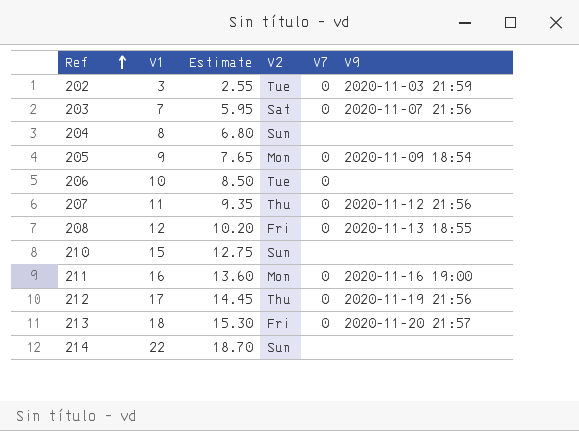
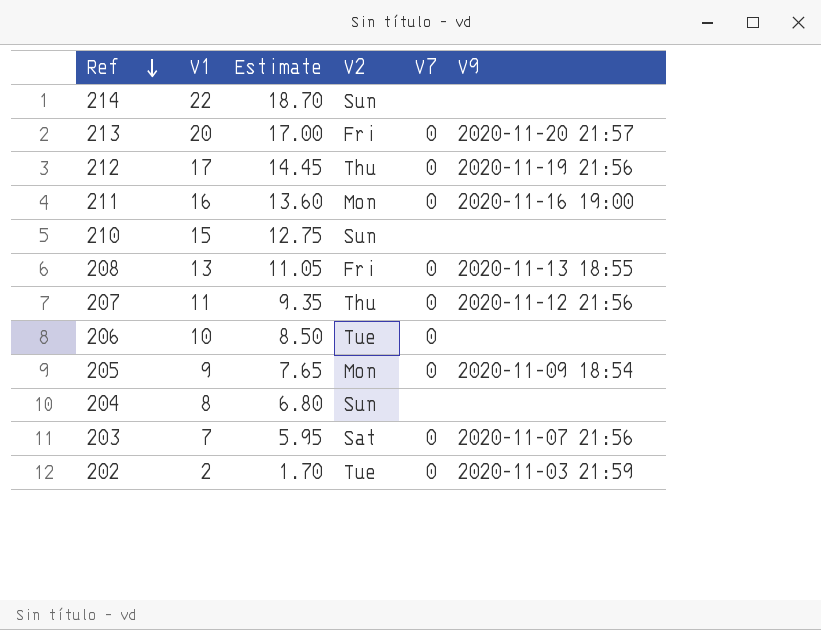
row order: Ref ascending -> Ref descending
213 | V1: 18 -> 20
213 | Estimate: 15.30 -> 17.00
208 | V1: 12 -> 13
208 | Estimate: 10.20 -> 11.05
202 | V1: 3 -> 2
202 | Estimate: 2.55 -> 1.70

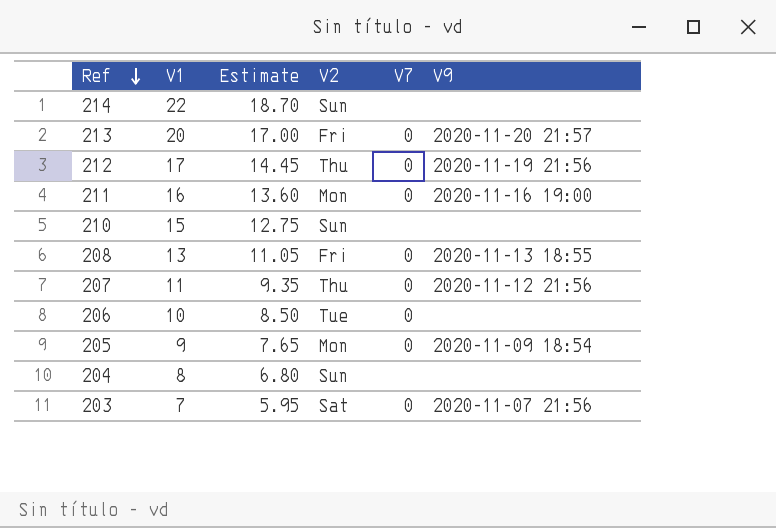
row 202: 2 | 1.70 | Tue | 0 | 2020-11-03 21:59 -> none

